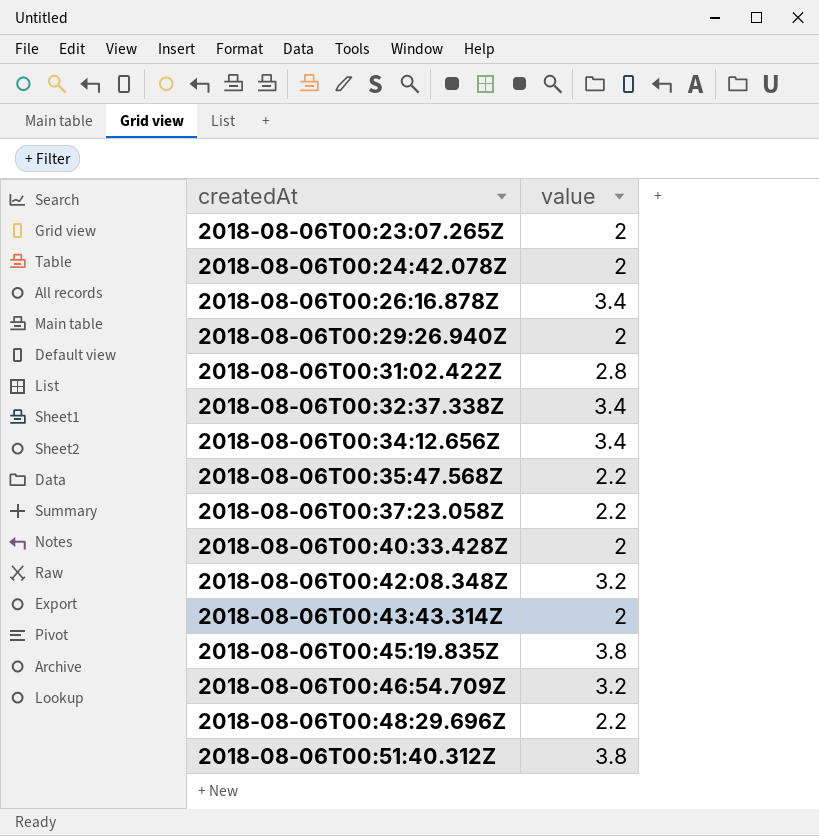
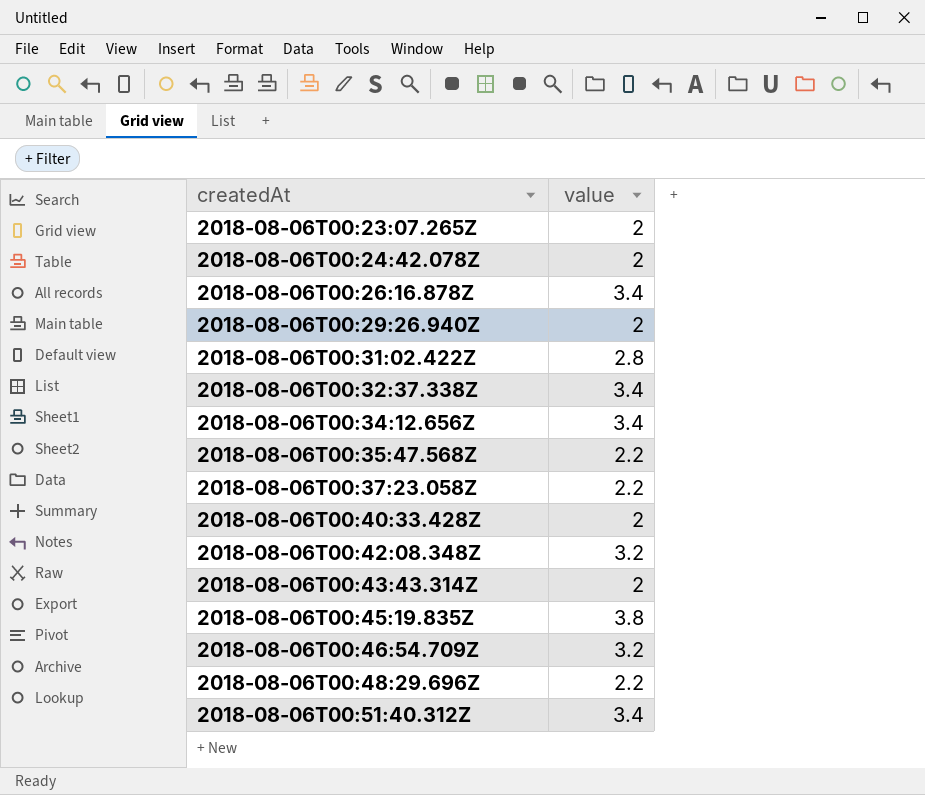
2018-08-06T00:51:40.312Z | value: 3.8 -> 3.4

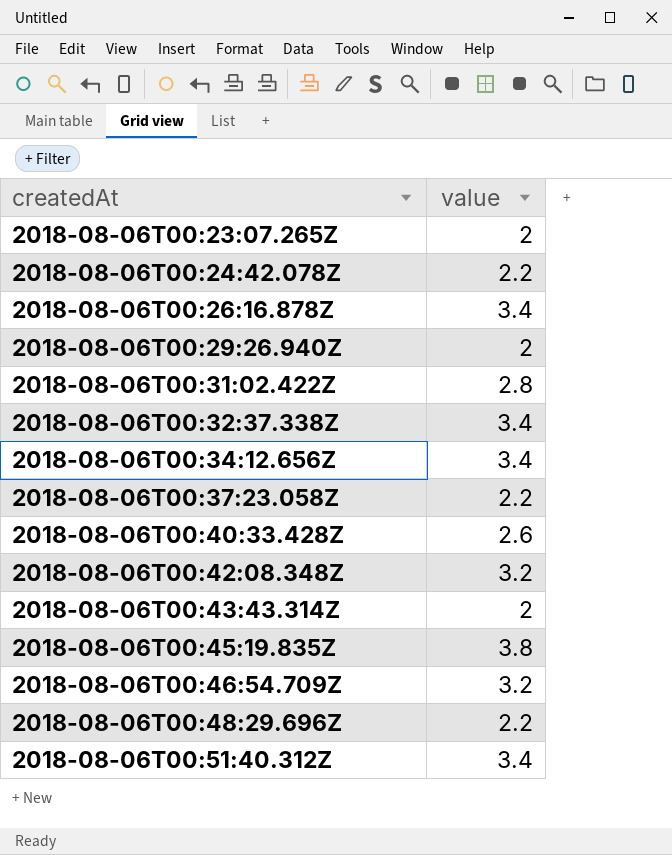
row 2018-08-06T00:35:47.568Z: 2.2 -> none
2018-08-06T00:24:42.078Z | value: 2 -> 2.2
2018-08-06T00:40:33.428Z | value: 2 -> 2.6

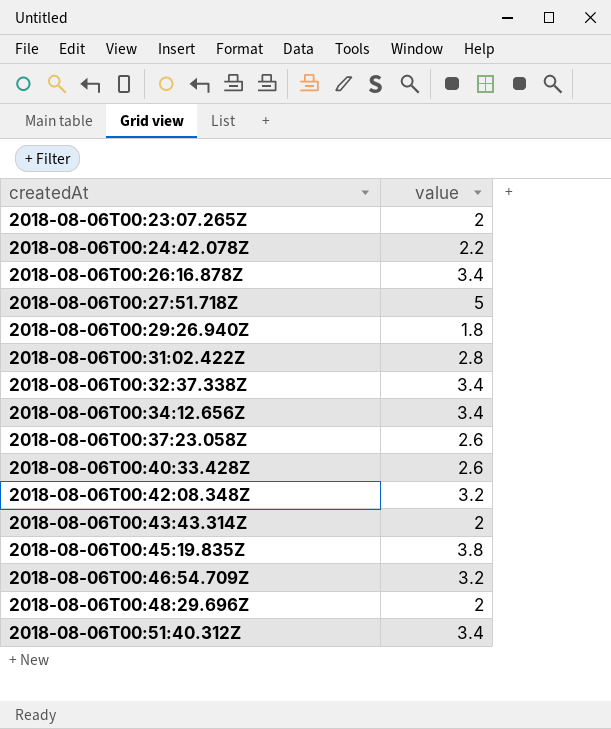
row 2018-08-06T00:27:51.718Z: none -> 5
2018-08-06T00:29:26.940Z | value: 2 -> 1.8
2018-08-06T00:37:23.058Z | value: 2.2 -> 2.6
2018-08-06T00:48:29.696Z | value: 2.2 -> 2

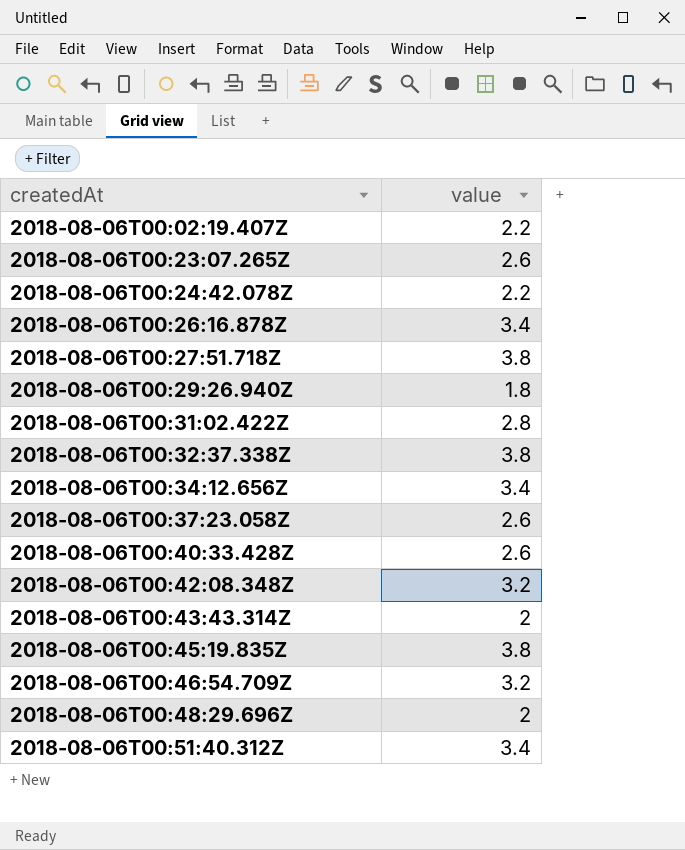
row 2018-08-06T00:02:19.407Z: none -> 2.2
2018-08-06T00:23:07.265Z | value: 2 -> 2.6
2018-08-06T00:27:51.718Z | value: 5 -> 3.8
2018-08-06T00:32:37.338Z | value: 3.4 -> 3.8

